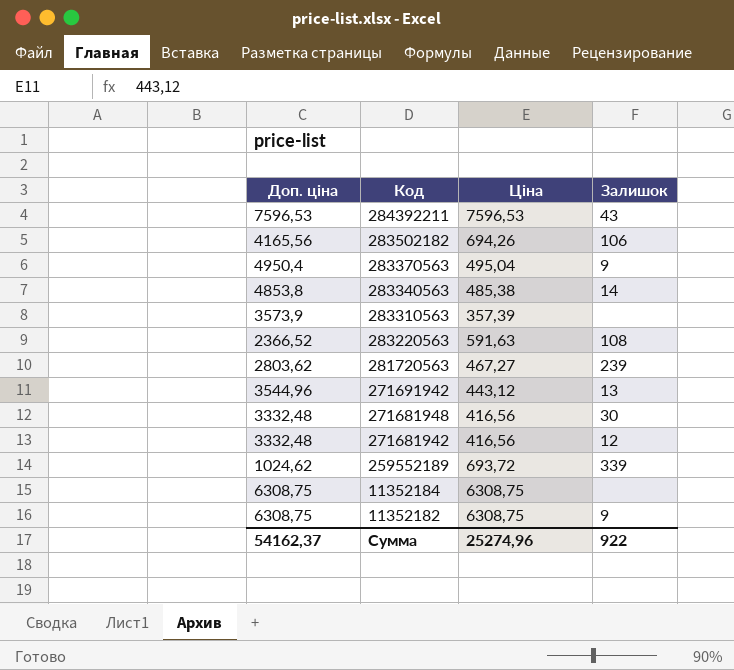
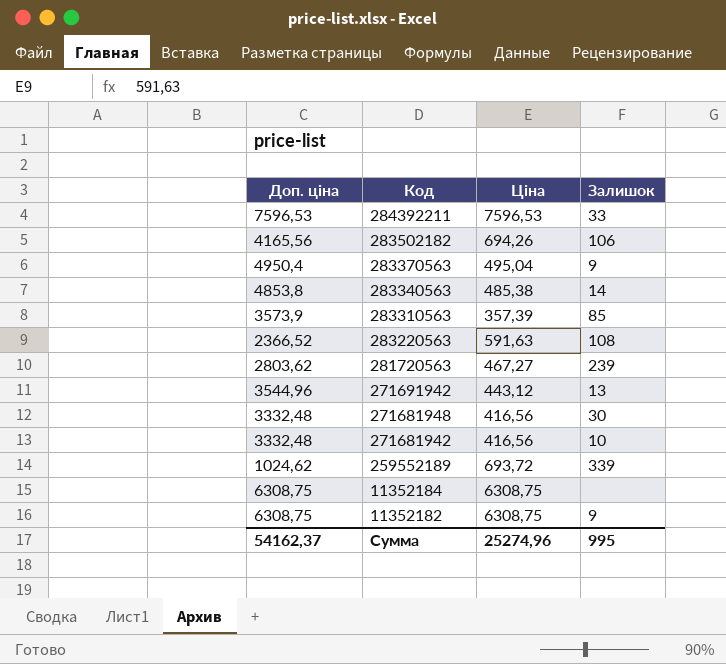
284392211 | Залишок: 43 -> 33
283310563 | Залишок: none -> 85
271681942 | Залишок: 12 -> 10
Сумма | Залишок: 922 -> 995

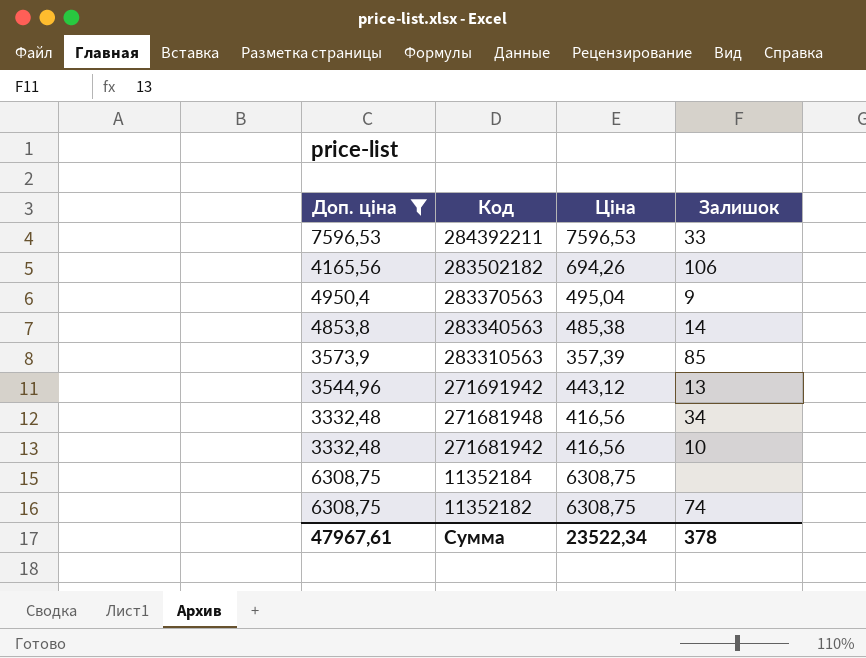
filter: none -> Доп. ціна >= 3332,48
271681948 | Залишок: 30 -> 34
11352182 | Залишок: 9 -> 74
Сумма | Доп. ціна: 54162,37 -> 47967,61
Сумма | Ціна: 25274,96 -> 23522,34
Сумма | Залишок: 995 -> 378

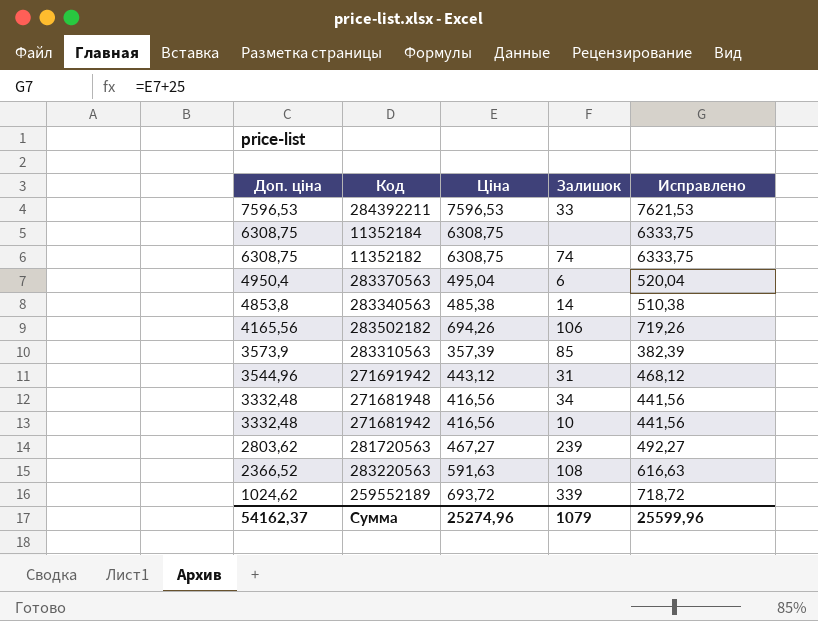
filter: Доп. ціна >= 3332,48 -> none
row order: Код descending -> Доп. ціна descending
column Исправлено | formula: none -> [Ціна] + 25
283370563 | Залишок: 9 -> 6
271691942 | Залишок: 13 -> 31
Сумма | Доп. ціна: 47967,61 -> 54162,37
Сумма | Ціна: 23522,34 -> 25274,96
Сумма | Залишок: 378 -> 1079

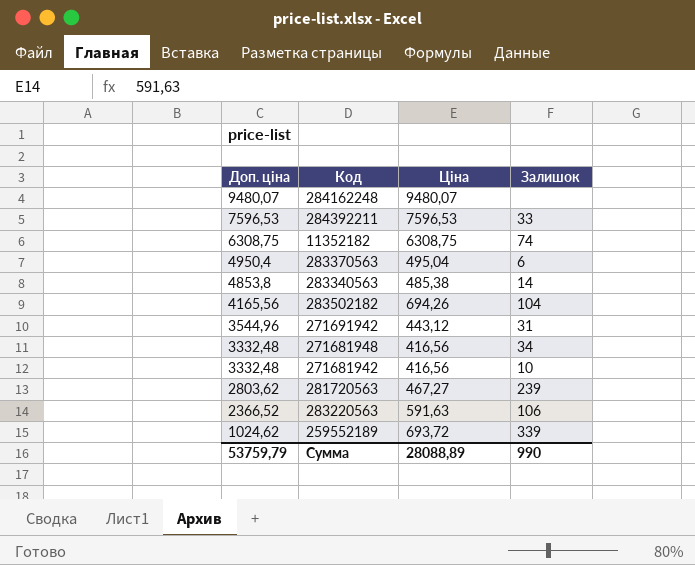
column Исправлено | formula: [Ціна] + 25 -> none
row 11352184: 6308,75 | 6308,75 | none | 6333,75 -> none
row 283310563: 3573,9 | 357,39 | 85 | 382,39 -> none
row 284162248: none -> 9480,07 | 9480,07 | none
283502182 | Залишок: 106 -> 104
283220563 | Залишок: 108 -> 106
Сумма | Доп. ціна: 54162,37 -> 53759,79
Сумма | Ціна: 25274,96 -> 28088,89
Сумма | Залишок: 1079 -> 990

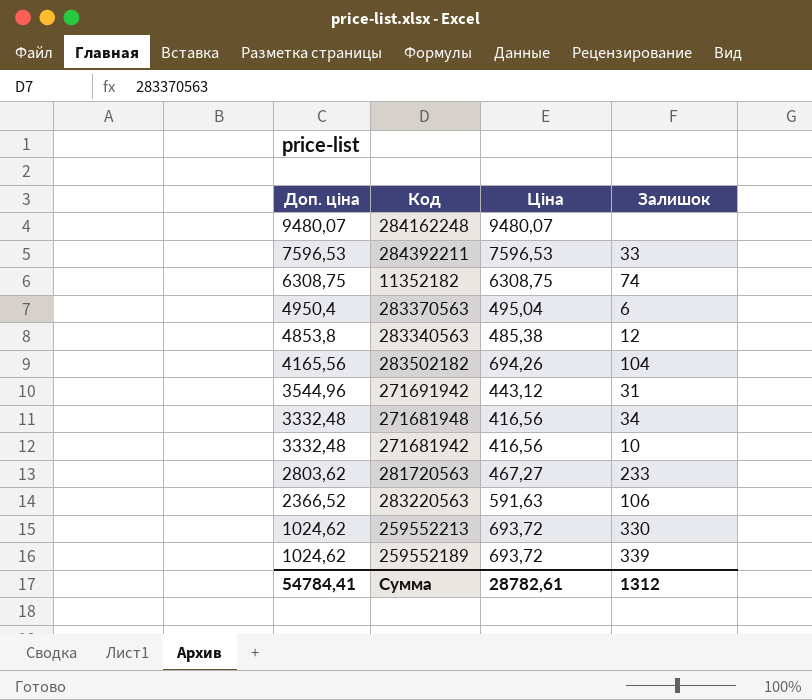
283340563 | Залишок: 14 -> 12
281720563 | Залишок: 239 -> 233
row 259552213: none -> 1024,62 | 693,72 | 330
Сумма | Доп. ціна: 53759,79 -> 54784,41
Сумма | Ціна: 28088,89 -> 28782,61
Сумма | Залишок: 990 -> 1312

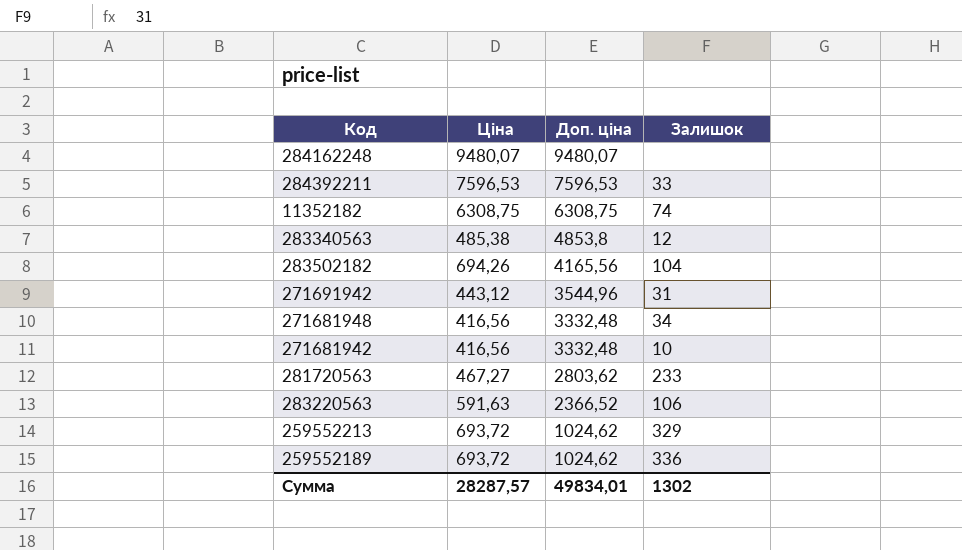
column Доп. ціна | position: 1 -> 3
row 283370563: 4950,4 | 495,04 | 6 -> none
259552213 | Залишок: 330 -> 329
259552189 | Залишок: 339 -> 336
Сумма | Ціна: 28782,61 -> 28287,57
Сумма | Доп. ціна: 54784,41 -> 49834,01
Сумма | Залишок: 1312 -> 1302

